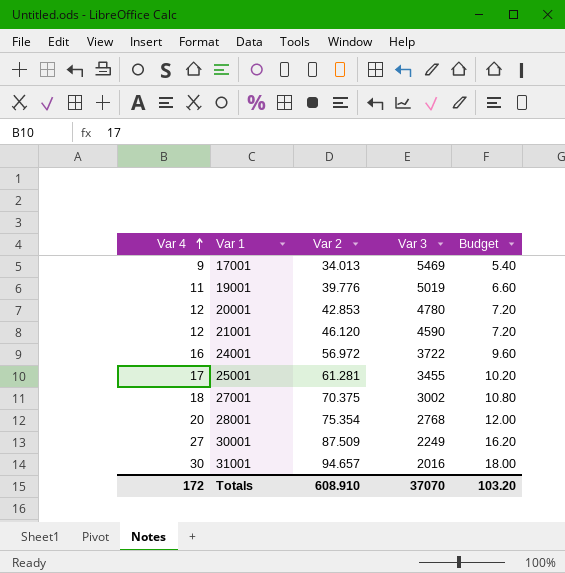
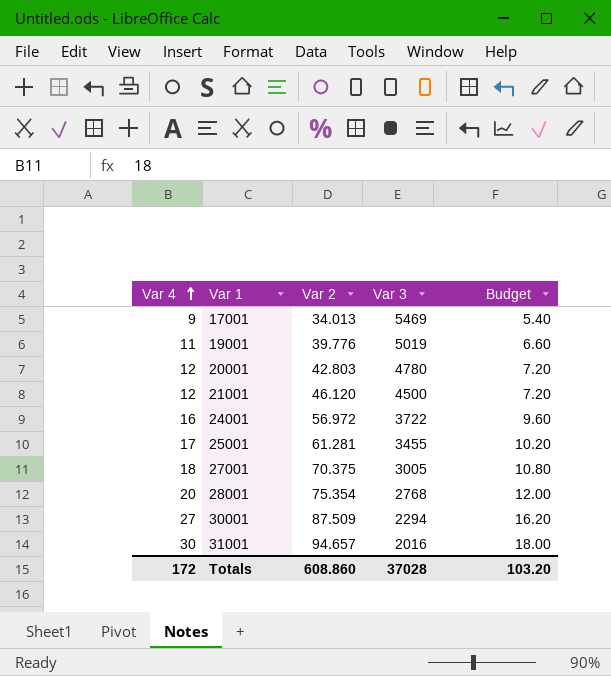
20001 | Var 2: 42.853 -> 42.803
21001 | Var 3: 4590 -> 4500
27001 | Var 3: 3002 -> 3005
30001 | Var 3: 2249 -> 2294
Totals | Var 2: 608.910 -> 608.860
Totals | Var 3: 37070 -> 37028

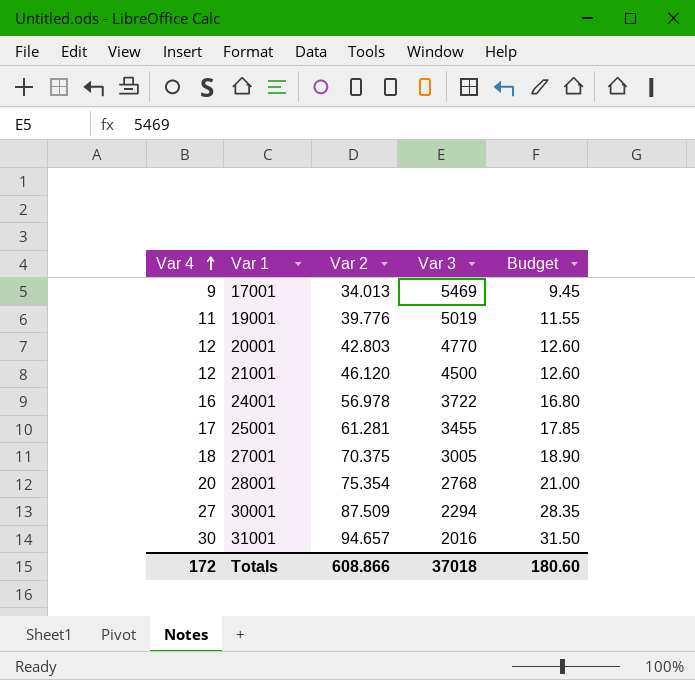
column Budget | formula: [Var 4] * 0.6 -> [Var 4] * 1.05
20001 | Var 3: 4780 -> 4770
24001 | Var 2: 56.972 -> 56.978
Totals | Var 2: 608.860 -> 608.866
Totals | Var 3: 37028 -> 37018
Totals | Budget: 103.20 -> 180.60

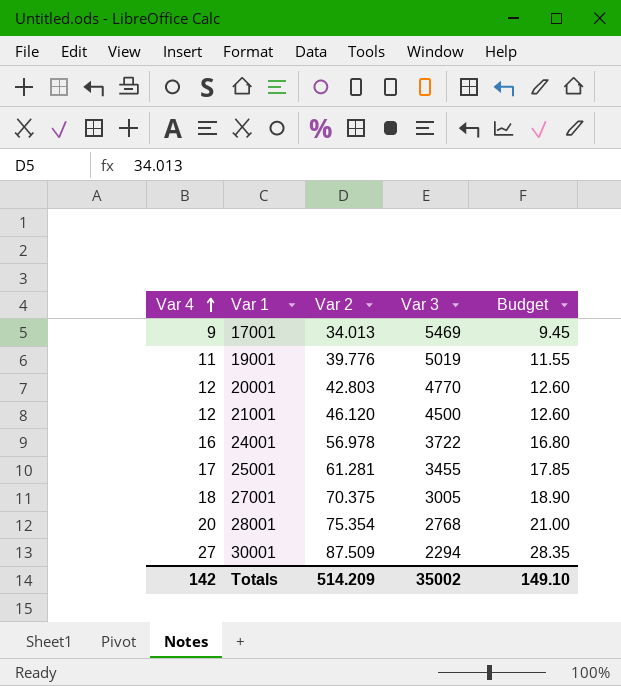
row 31001: 30 | 94.657 | 2016 | 31.50 -> none
Totals | Var 4: 172 -> 142
Totals | Var 2: 608.866 -> 514.209
Totals | Var 3: 37018 -> 35002
Totals | Budget: 180.60 -> 149.10

